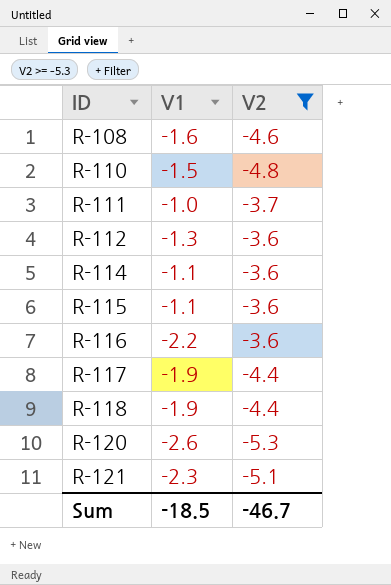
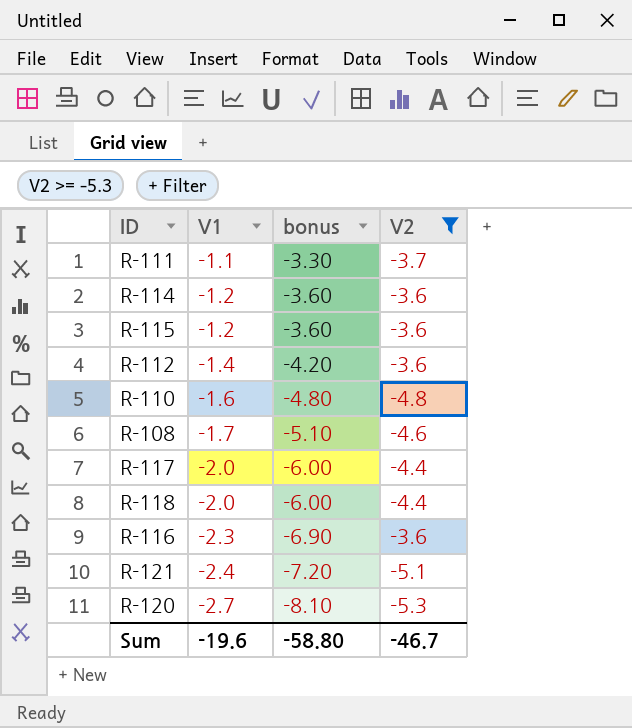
row order: ID ascending -> V1 descending
column bonus | formula: none -> [V1] * 3
R-111 | V1: -1.0 -> -1.1
R-114 | V1: -1.1 -> -1.2
R-115 | V1: -1.1 -> -1.2
R-112 | V1: -1.3 -> -1.4
R-110 | V1: -1.5 -> -1.6
R-108 | V1: -1.6 -> -1.7
R-117 | V1: -1.9 -> -2.0
R-118 | V1: -1.9 -> -2.0
R-116 | V1: -2.2 -> -2.3
R-121 | V1: -2.3 -> -2.4
R-120 | V1: -2.6 -> -2.7
Sum | V1: -18.5 -> -19.6

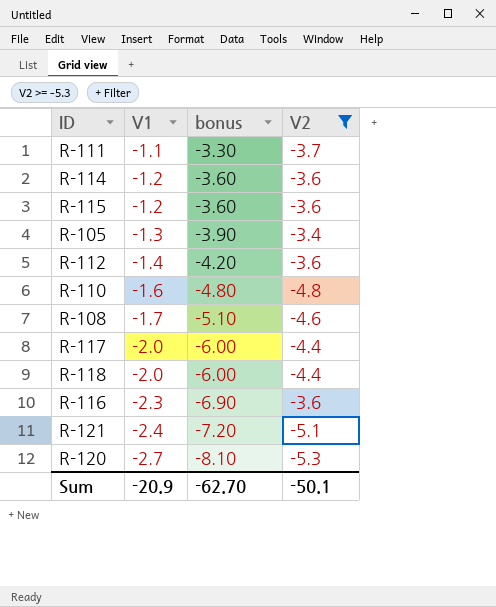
row R-105: none -> -1.3 | -3.90 | -3.4
Sum | V1: -19.6 -> -20.9
Sum | bonus: -58.80 -> -62.70
Sum | V2: -46.7 -> -50.1

